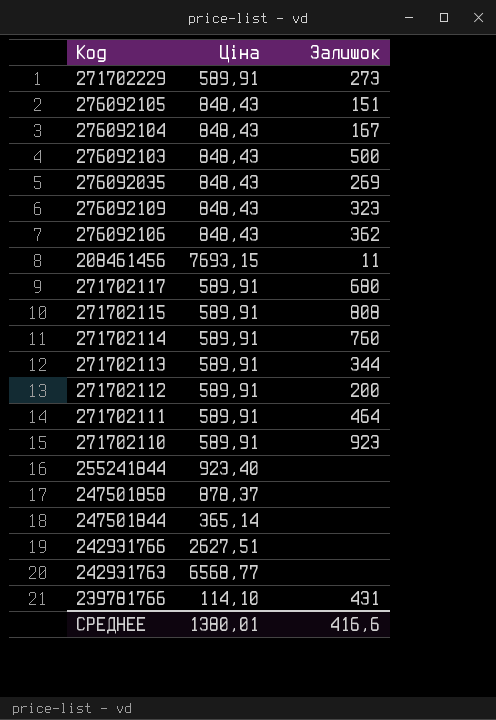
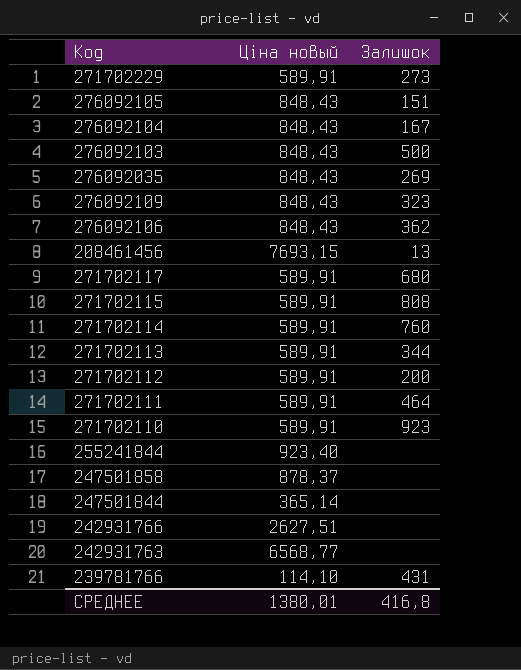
column name: Ціна -> Ціна новый
208461456 | Залишок: 11 -> 13
СРЕДНЕЕ | Залишок: 416,6 -> 416,8

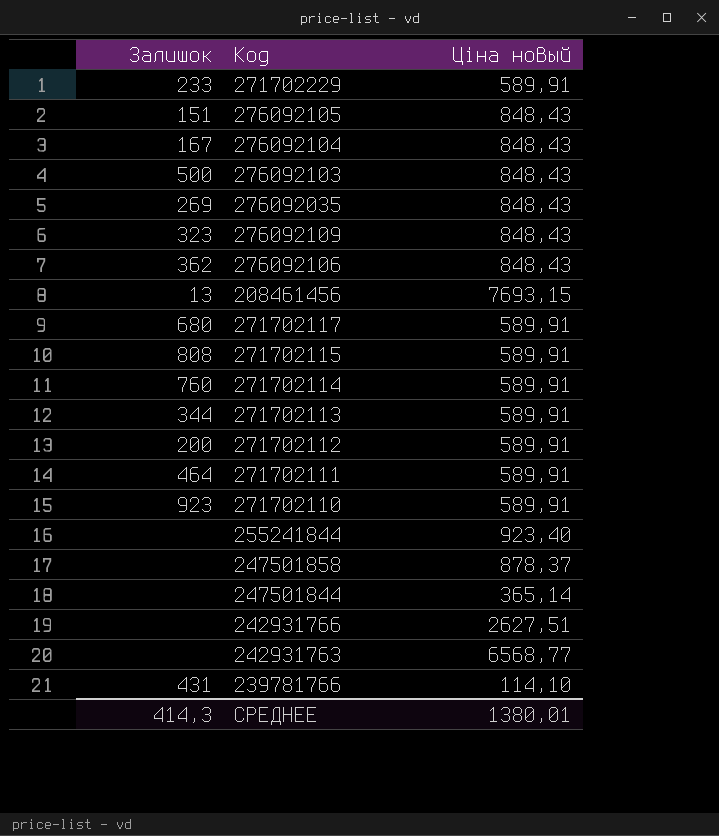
column Залишок | position: 3 -> 1
271702229 | Залишок: 273 -> 233
СРЕДНЕЕ | Залишок: 416,8 -> 414,3

